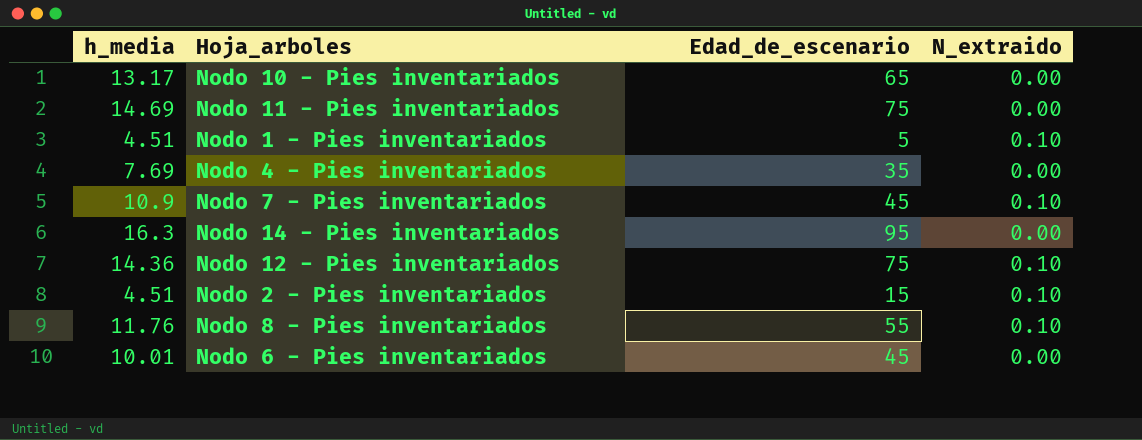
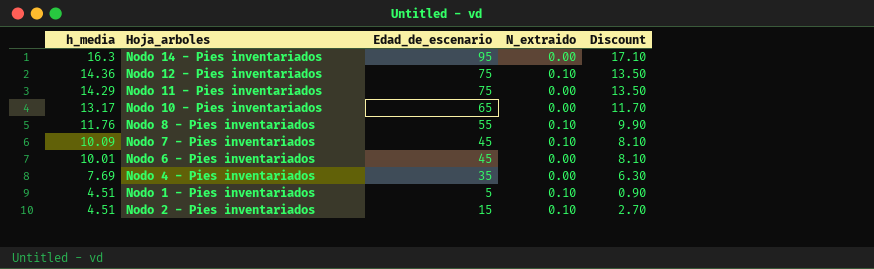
row order: none -> h_media descending
column Discount | formula: none -> [Edad_de_escenario] * 0.18
Nodo 11 - Pies inventariados | h_media: 14.69 -> 14.29
Nodo 7 - Pies inventariados | h_media: 10.9 -> 10.09

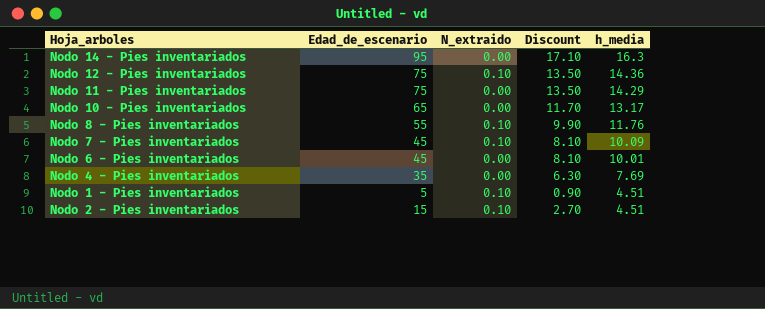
column h_media | position: 1 -> 5

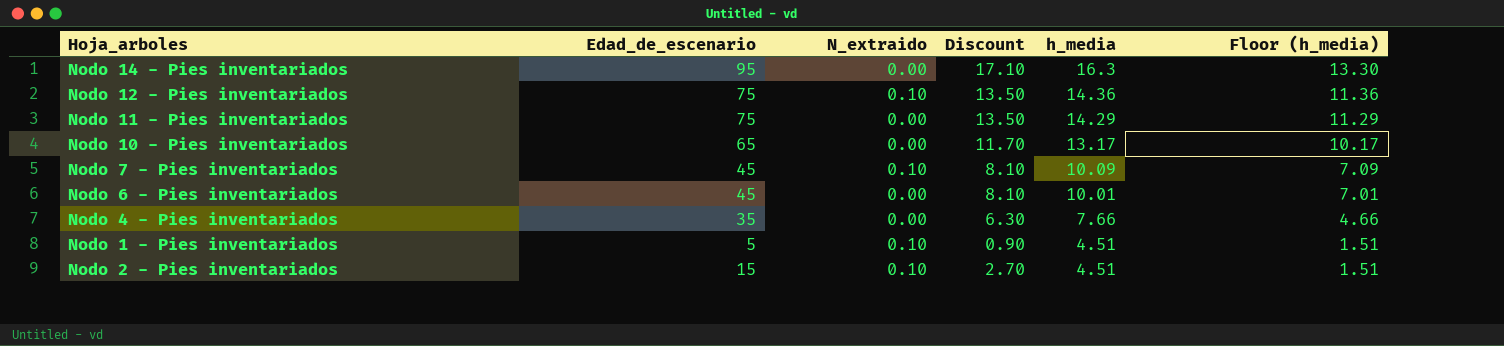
column Floor (h_media) | formula: none -> [h_media] - 3
row Nodo 8 - Pies inventariados: 55 | 0.10 | 9.90 | 11.76 -> none
Nodo 4 - Pies inventariados | h_media: 7.69 -> 7.66

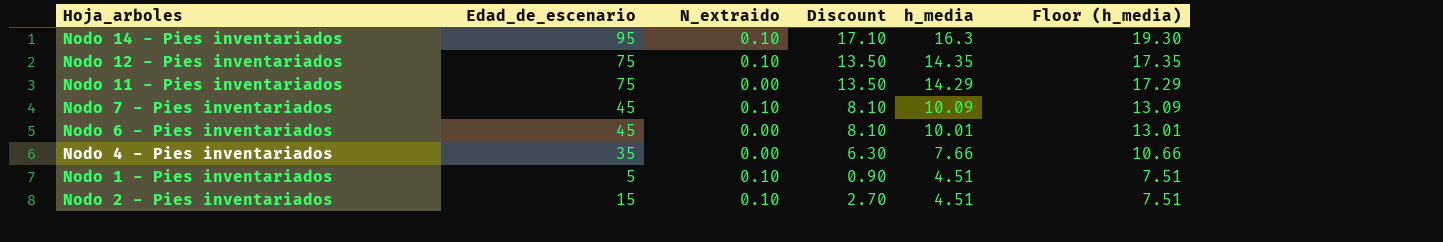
column Floor (h_media) | formula: [h_media] - 3 -> [h_media] + 3
row Nodo 10 - Pies inventariados: 65 | 0.00 | 11.70 | 13.17 | 10.17 -> none
Nodo 14 - Pies inventariados | N_extraido: 0.00 -> 0.10
Nodo 12 - Pies inventariados | h_media: 14.36 -> 14.35

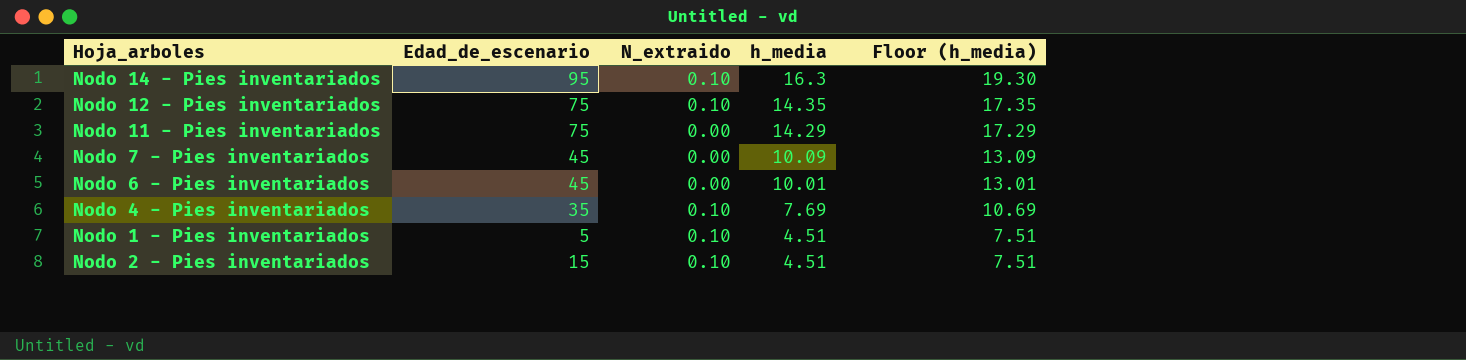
column Discount | formula: [Edad_de_escenario] * 0.18 -> none
Nodo 7 - Pies inventariados | N_extraido: 0.10 -> 0.00
Nodo 4 - Pies inventariados | N_extraido: 0.00 -> 0.10
Nodo 4 - Pies inventariados | h_media: 7.66 -> 7.69
Nodo 4 - Pies inventariados | Floor (h_media): 10.66 -> 10.69

